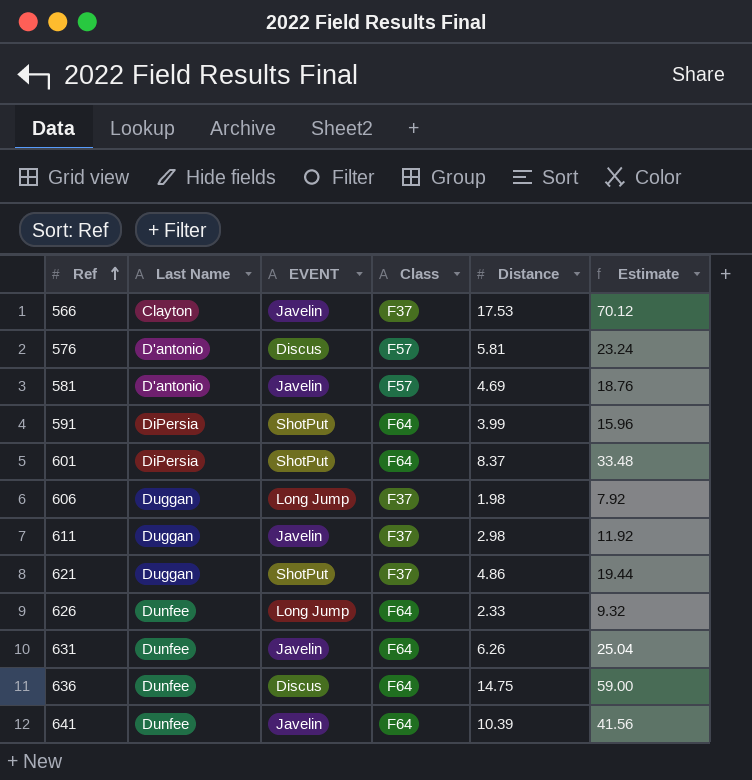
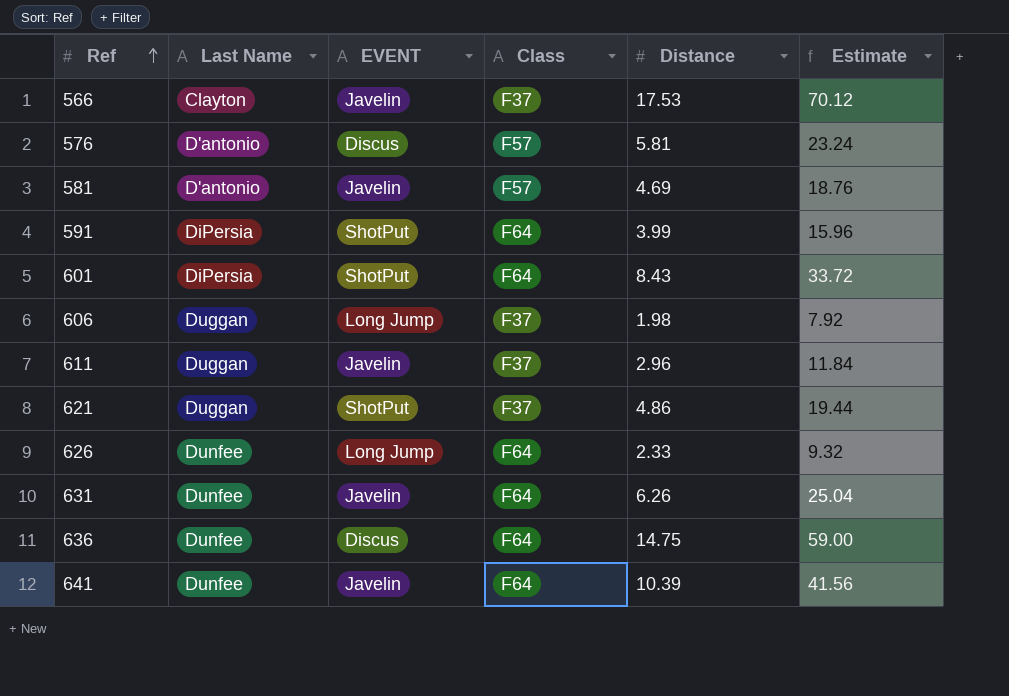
601 | Distance: 8.37 -> 8.43
601 | Estimate: 33.48 -> 33.72
611 | Distance: 2.98 -> 2.96
611 | Estimate: 11.92 -> 11.84

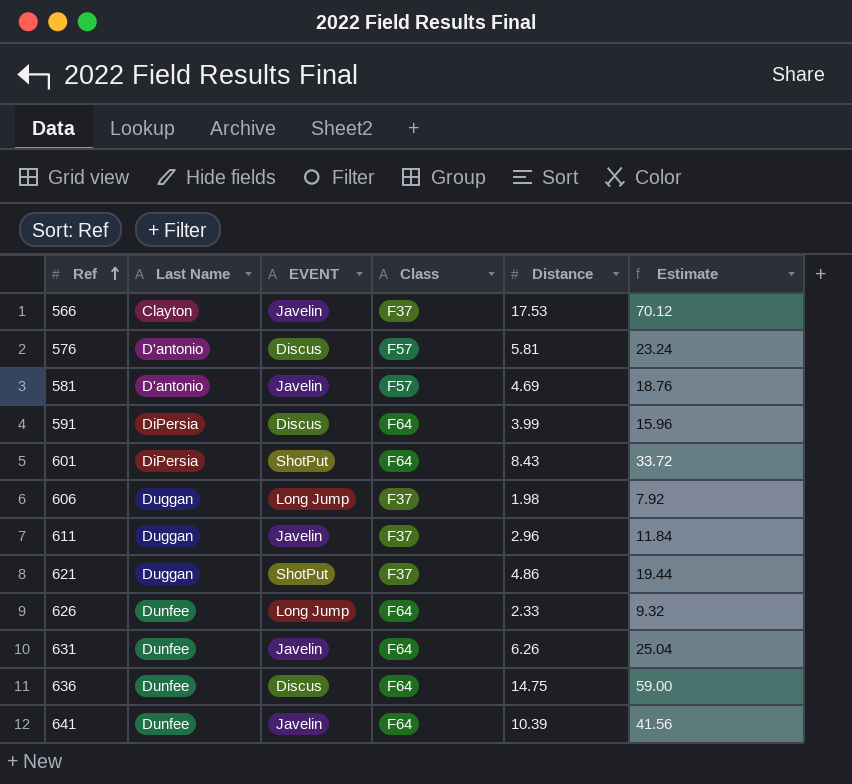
591 | EVENT: ShotPut -> Discus

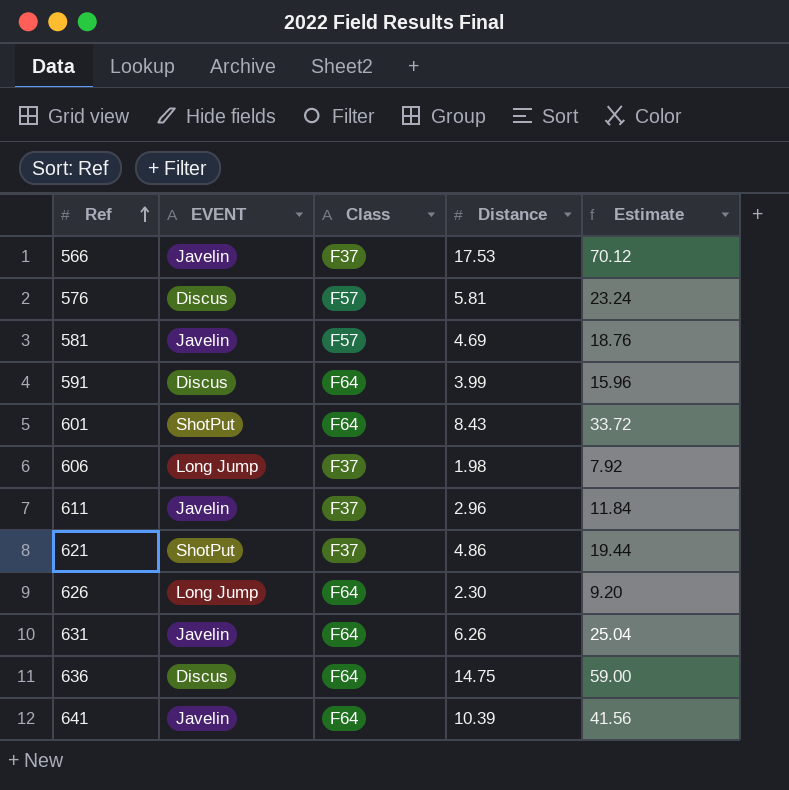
column Last Name | position: 2 -> none
626 | Distance: 2.33 -> 2.30
626 | Estimate: 9.32 -> 9.20

